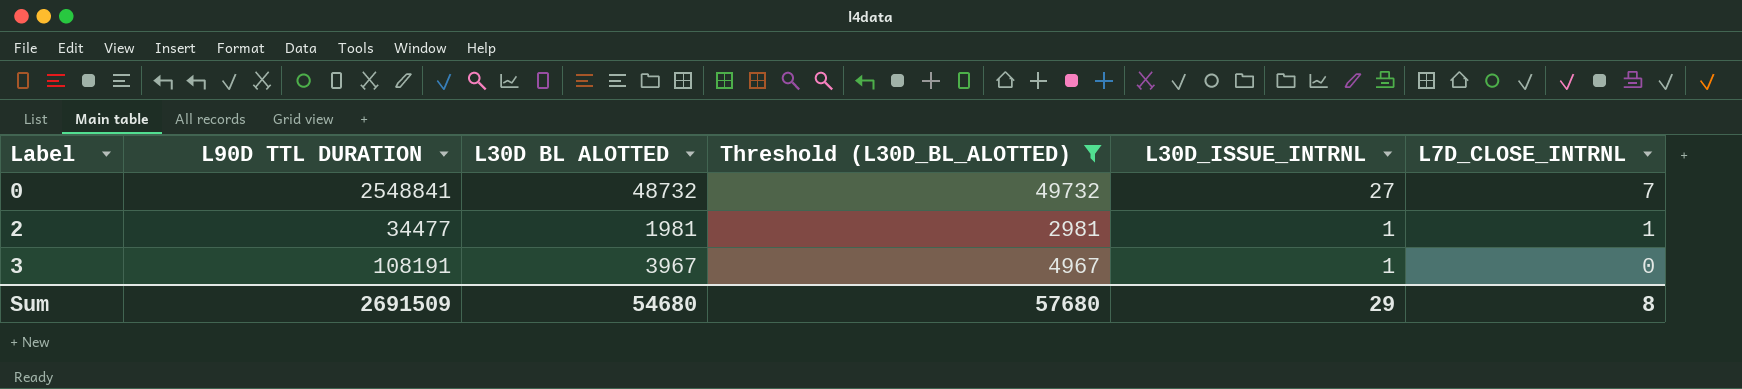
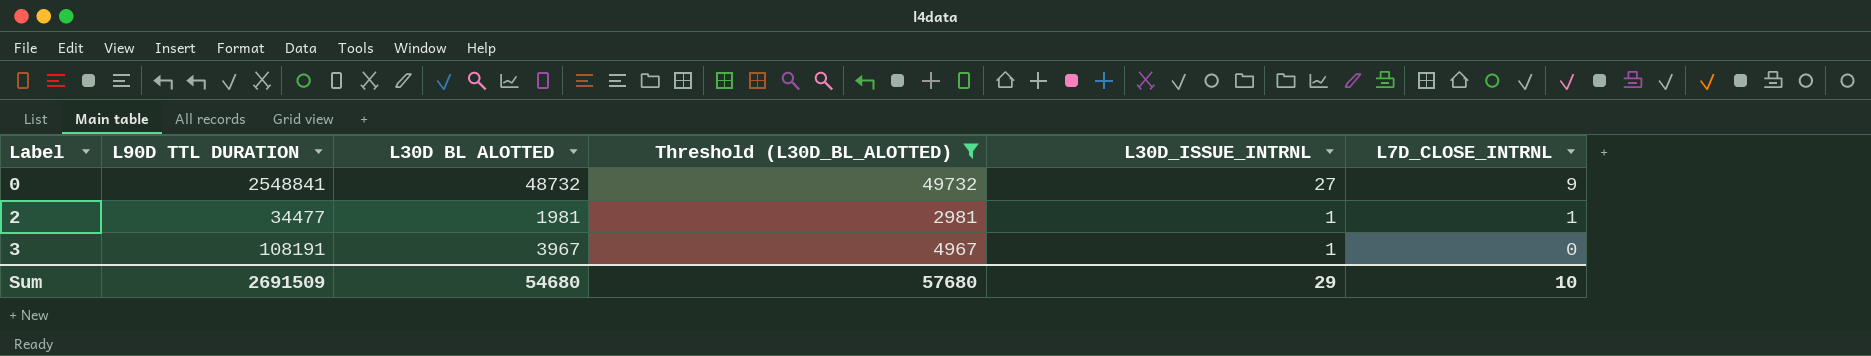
0 | L7D_CLOSE_INTRNL: 7 -> 9
Sum | L7D_CLOSE_INTRNL: 8 -> 10

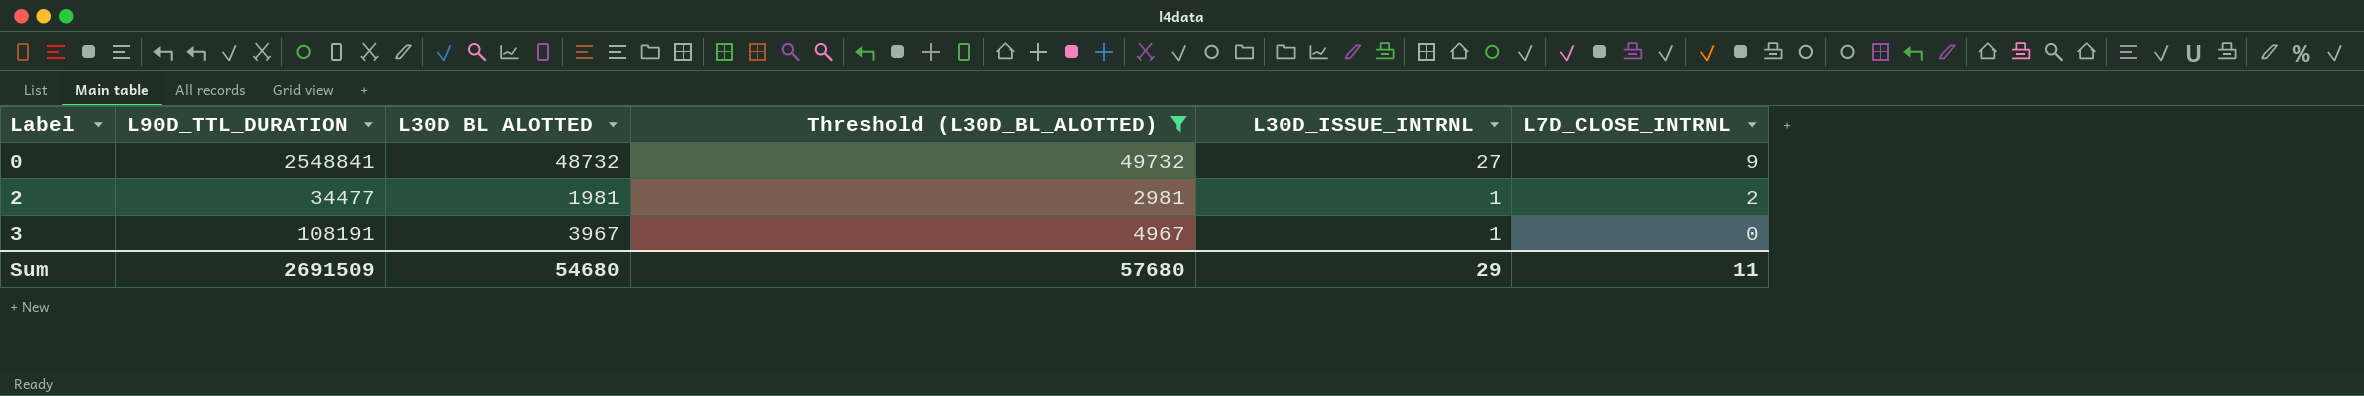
column name: L90D TTL DURATION -> L90D_TTL_DURATION
2 | L7D_CLOSE_INTRNL: 1 -> 2
Sum | L7D_CLOSE_INTRNL: 10 -> 11

